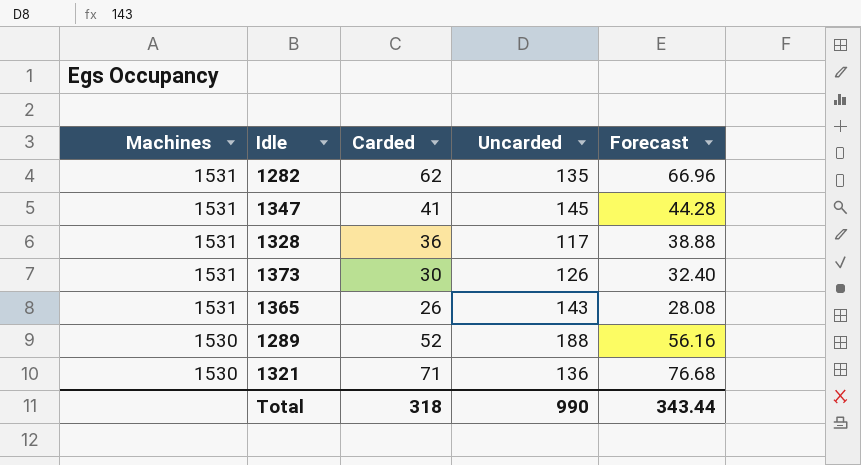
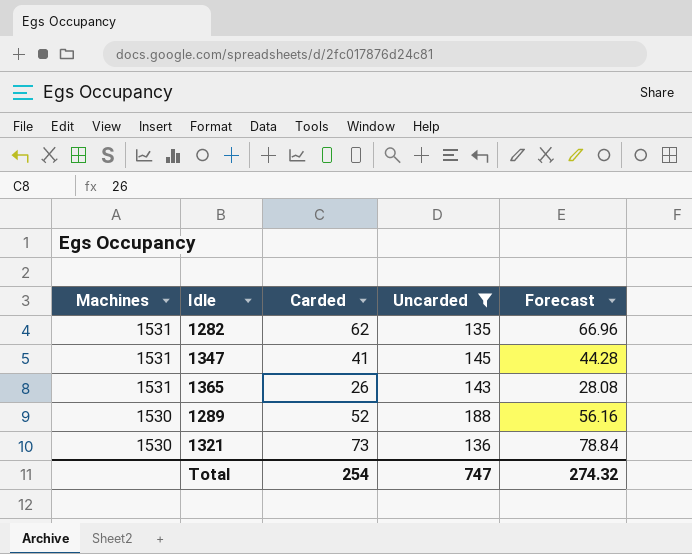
filter: none -> Uncarded >= 135
1321 | Carded: 71 -> 73
1321 | Forecast: 76.68 -> 78.84
Total | Carded: 318 -> 254
Total | Uncarded: 990 -> 747
Total | Forecast: 343.44 -> 274.32

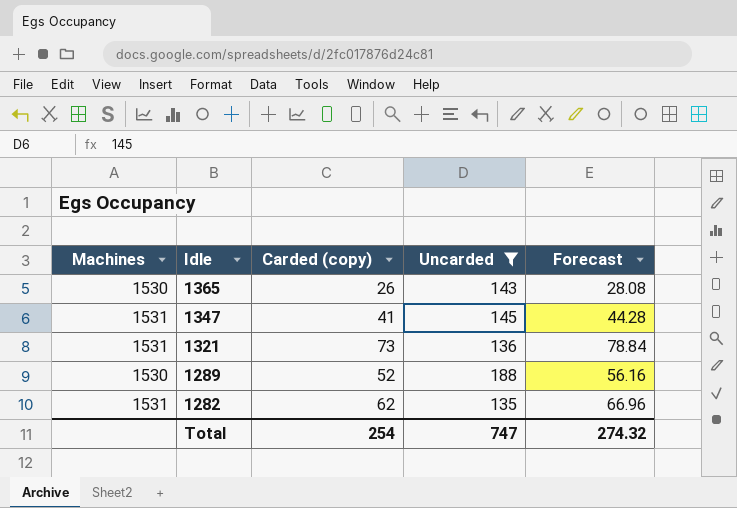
row order: Machines descending -> Idle descending
column name: Carded -> Carded (copy)
1365 | Machines: 1531 -> 1530
1321 | Machines: 1530 -> 1531

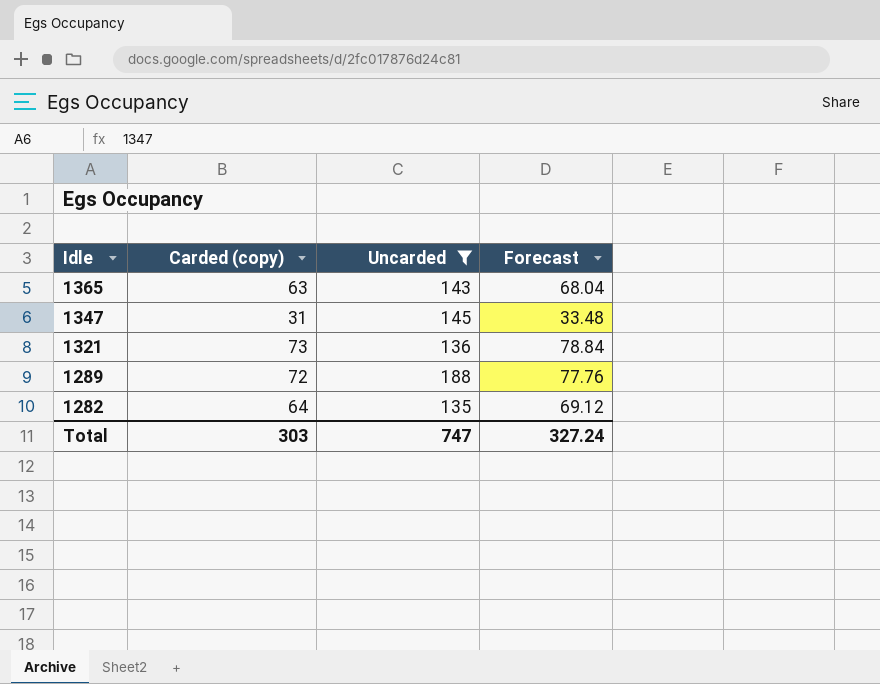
column Machines | position: 1 -> none
1365 | Carded (copy): 26 -> 63
1365 | Forecast: 28.08 -> 68.04
1347 | Carded (copy): 41 -> 31
1347 | Forecast: 44.28 -> 33.48
1289 | Carded (copy): 52 -> 72
1289 | Forecast: 56.16 -> 77.76
1282 | Carded (copy): 62 -> 64
1282 | Forecast: 66.96 -> 69.12
Total | Carded (copy): 254 -> 303
Total | Forecast: 274.32 -> 327.24

